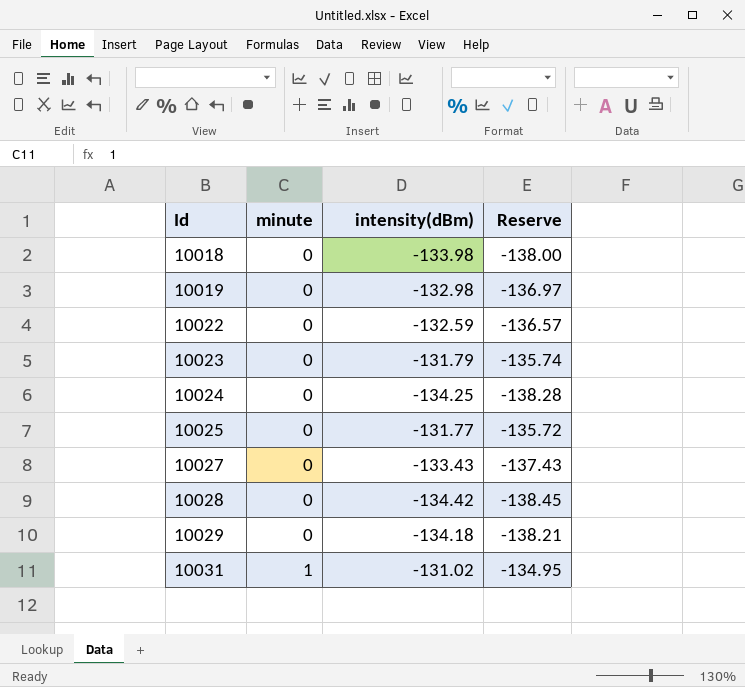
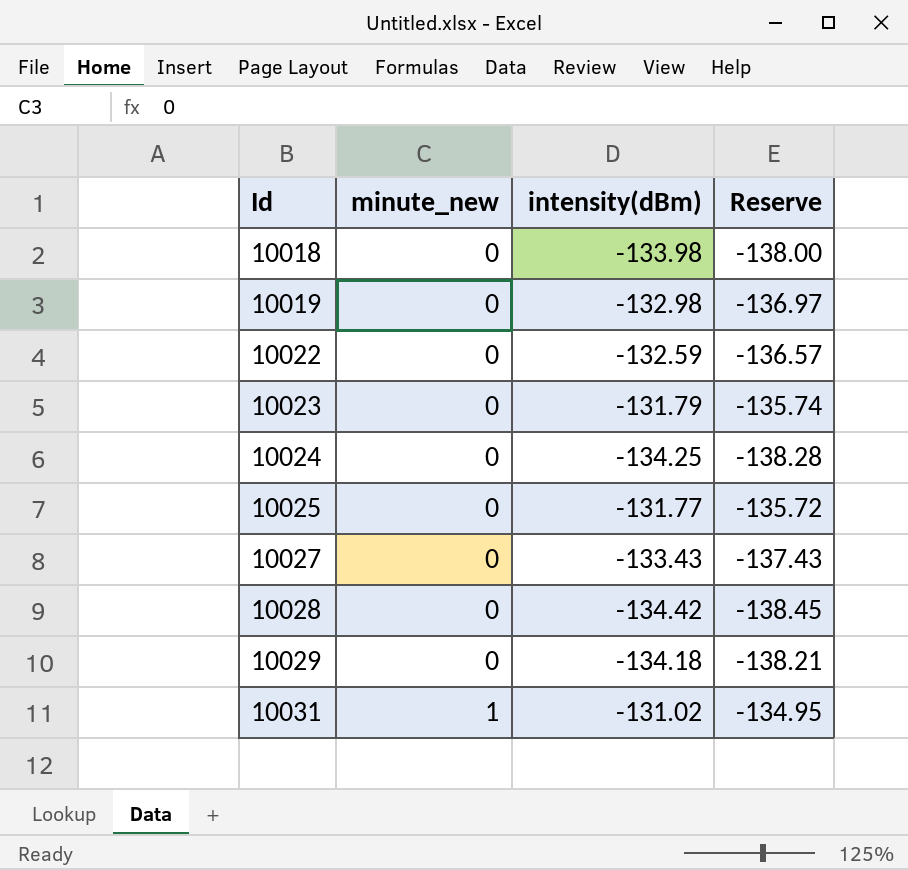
column name: minute -> minute_new

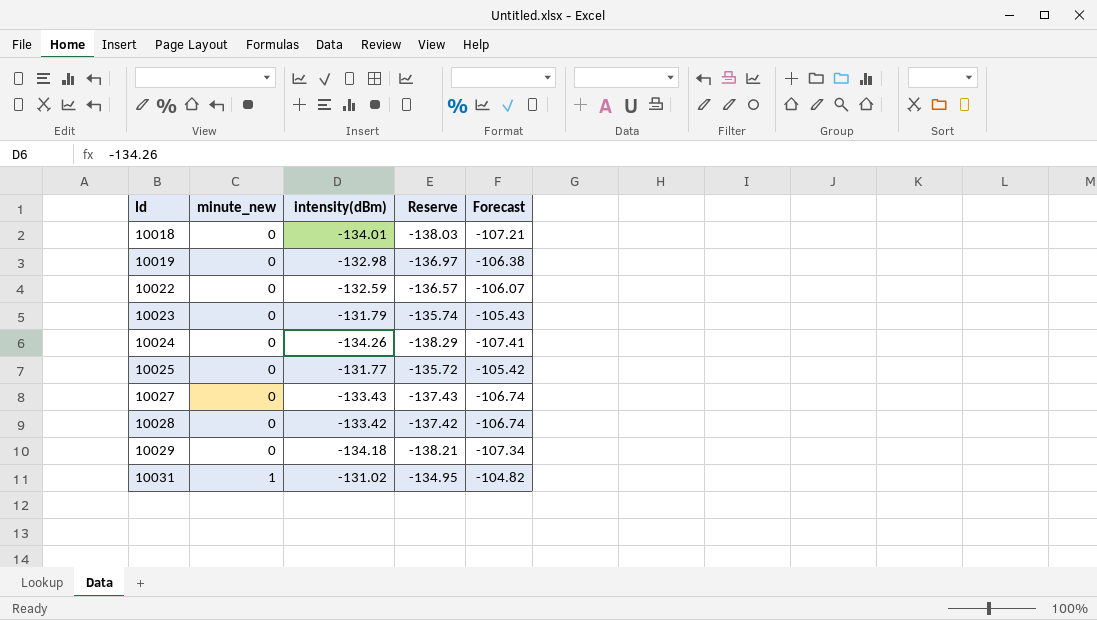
column Forecast | formula: none -> [intensity(dBm)] * 0.8
10018 | intensity(dBm): -133.98 -> -134.01
10018 | Reserve: -138.00 -> -138.03
10024 | intensity(dBm): -134.25 -> -134.26
10024 | Reserve: -138.28 -> -138.29
10028 | intensity(dBm): -134.42 -> -133.42
10028 | Reserve: -138.45 -> -137.42

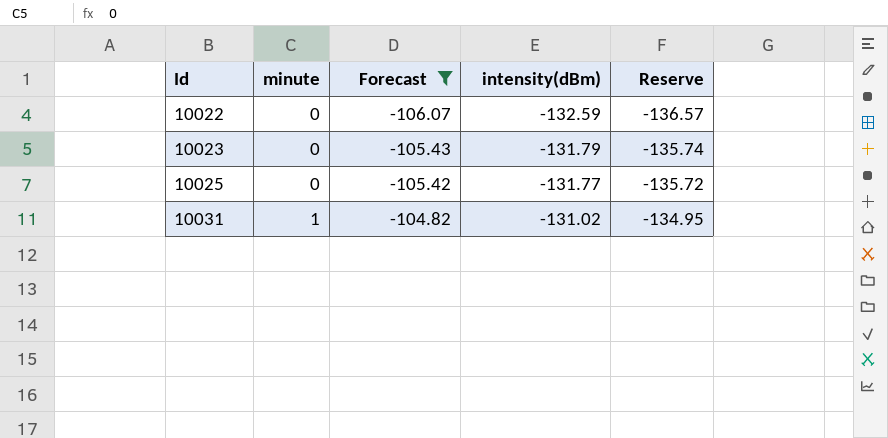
filter: none -> Forecast >= -106.07
column name: minute_new -> minute
column Forecast | position: 5 -> 3

